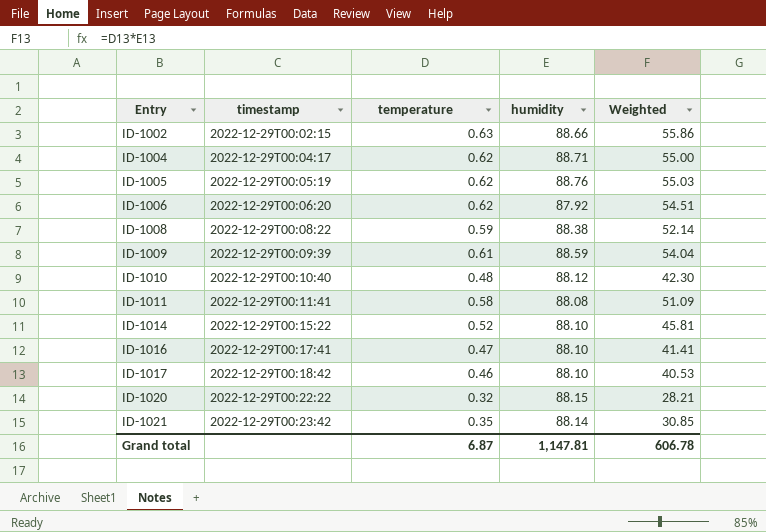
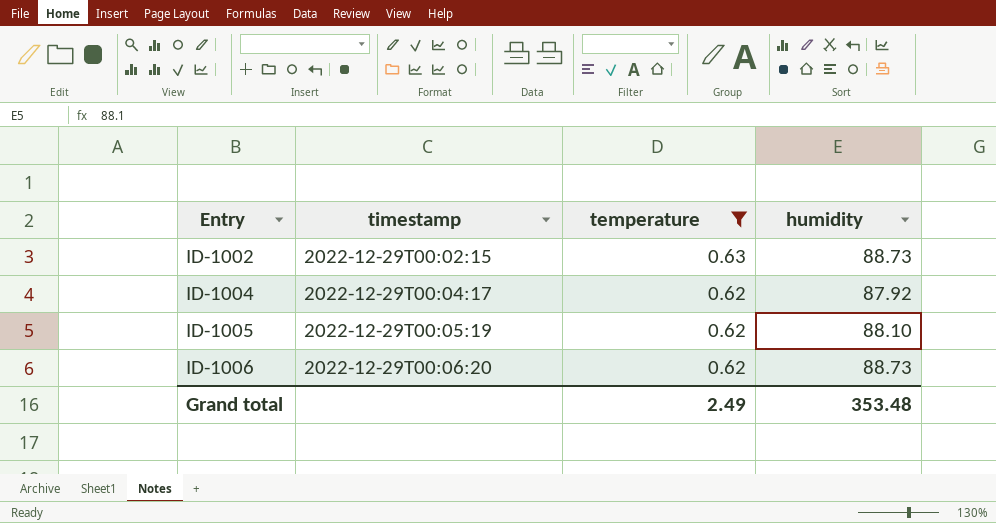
filter: none -> temperature >= 0.62
column Weighted | formula: [temperature] * [humidity] -> none
ID-1002 | humidity: 88.66 -> 88.73
ID-1004 | humidity: 88.71 -> 87.92
ID-1005 | humidity: 88.76 -> 88.10
ID-1006 | humidity: 87.92 -> 88.73
Grand total | temperature: 6.87 -> 2.49
Grand total | humidity: 1,147.81 -> 353.48

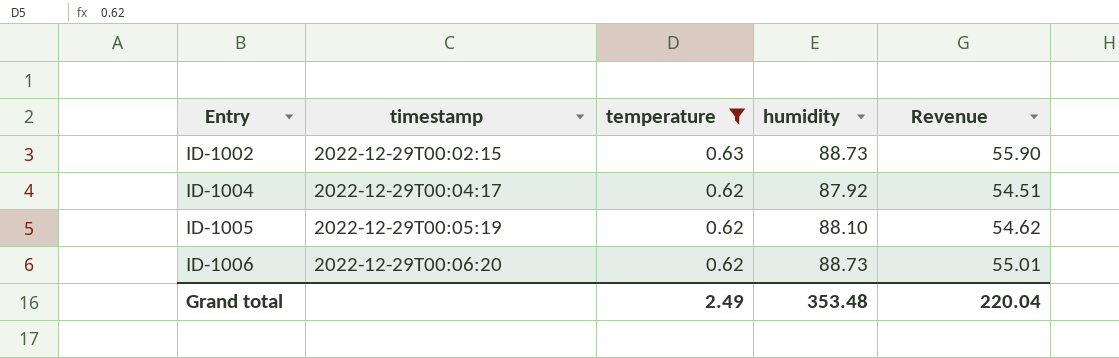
column Revenue | formula: none -> [temperature] * [humidity]

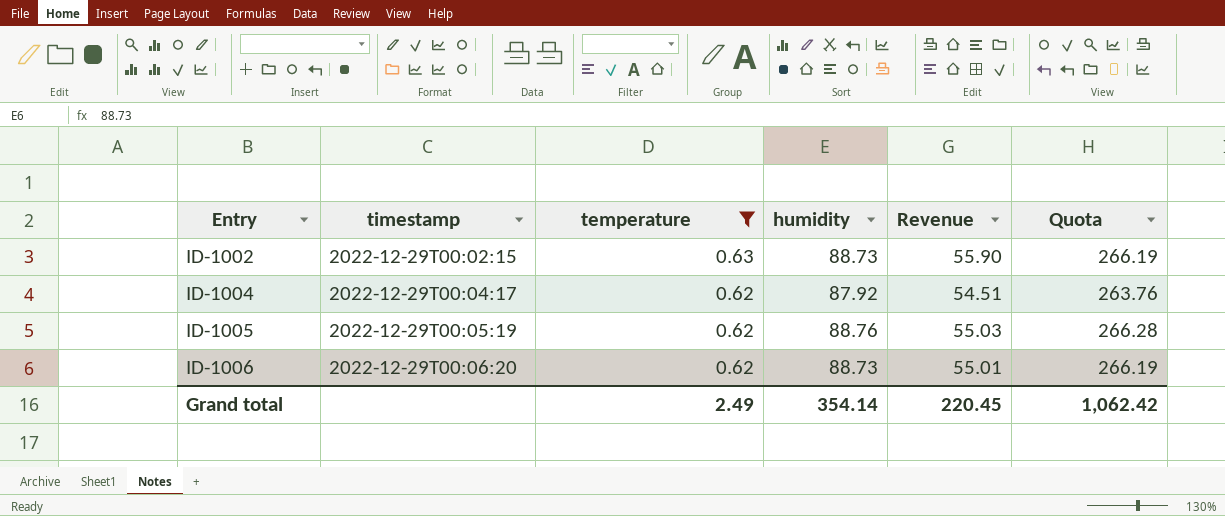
column Quota | formula: none -> [humidity] * 3
ID-1005 | humidity: 88.10 -> 88.76
ID-1005 | Revenue: 54.62 -> 55.03
Grand total | humidity: 353.48 -> 354.14
Grand total | Revenue: 220.04 -> 220.45

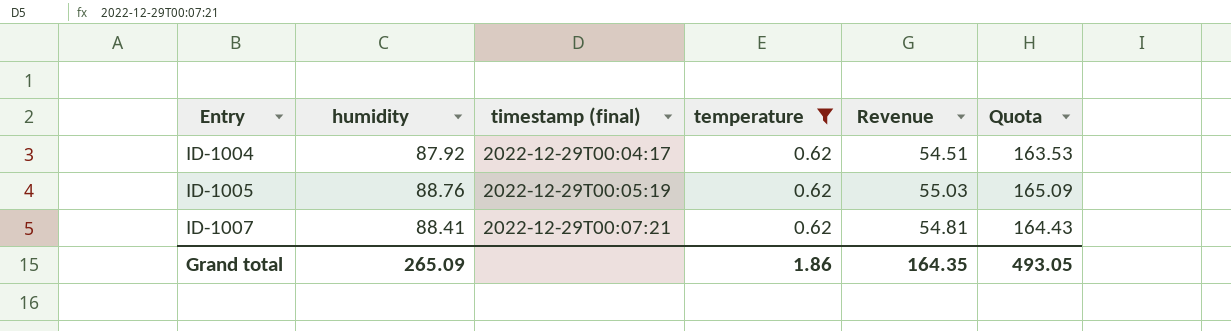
column humidity | position: 4 -> 2
column name: timestamp -> timestamp (final)
column Quota | formula: [humidity] * 3 -> [Revenue] * 3
row ID-1002: 2022-12-29T00:02:15 | 0.63 | 88.73 | 55.90 | 266.19 -> none
row ID-1006: 2022-12-29T00:06:20 | 0.62 | 88.73 | 55.01 | 266.19 -> none
row ID-1007: none -> 88.41 | 2022-12-29T00:07:21 | 0.62 | 54.81 | 164.43
Grand total | humidity: 354.14 -> 265.09
Grand total | temperature: 2.49 -> 1.86
Grand total | Revenue: 220.45 -> 164.35
Grand total | Quota: 1,062.42 -> 493.05

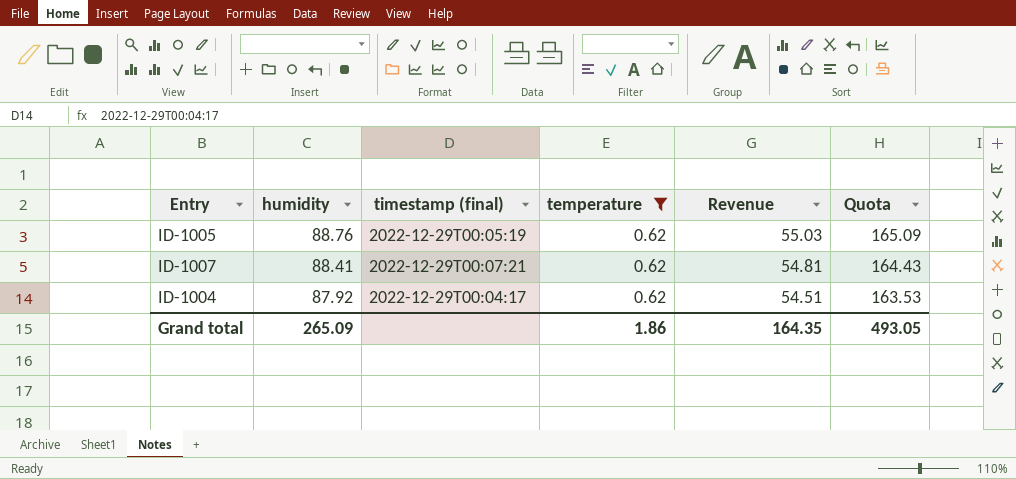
row order: Entry ascending -> humidity descending

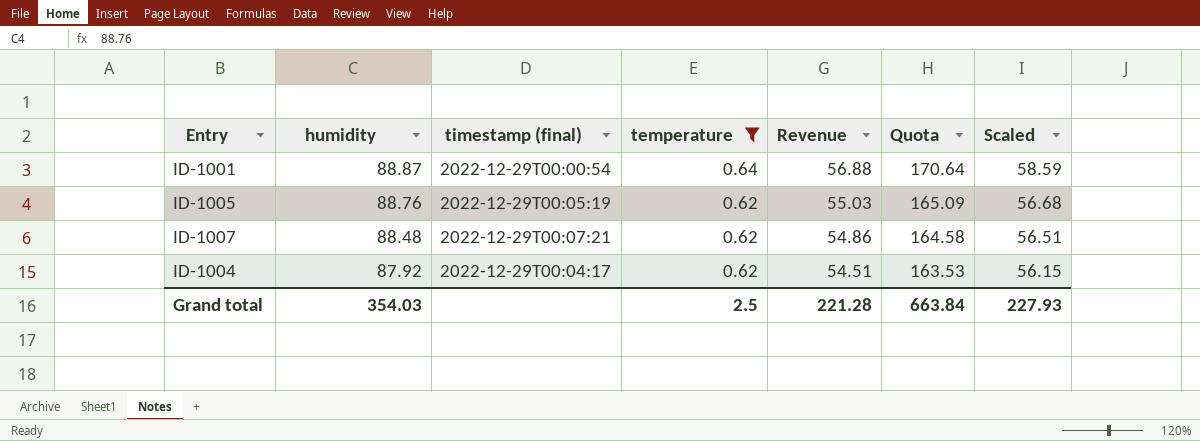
column Scaled | formula: none -> [Revenue] * 1.03
row ID-1001: none -> 88.87 | 2022-12-29T00:00:54 | 0.64 | 56.88 | 170.64 | 58.59
ID-1007 | humidity: 88.41 -> 88.48
ID-1007 | Revenue: 54.81 -> 54.86
ID-1007 | Quota: 164.43 -> 164.58
Grand total | humidity: 265.09 -> 354.03
Grand total | temperature: 1.86 -> 2.5
Grand total | Revenue: 164.35 -> 221.28
Grand total | Quota: 493.05 -> 663.84

